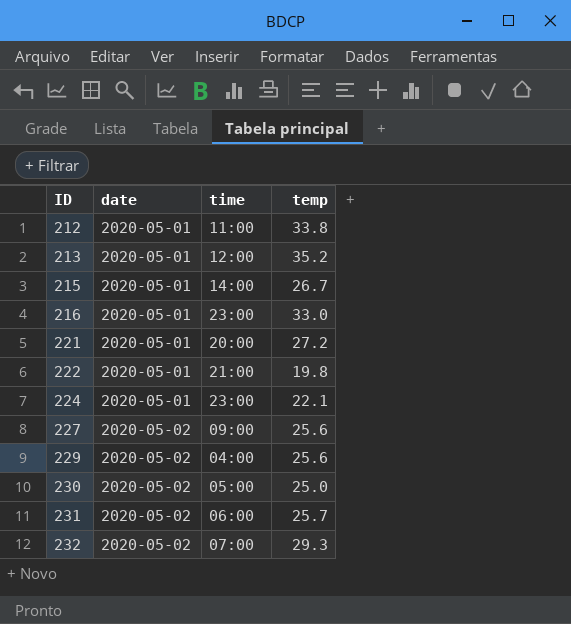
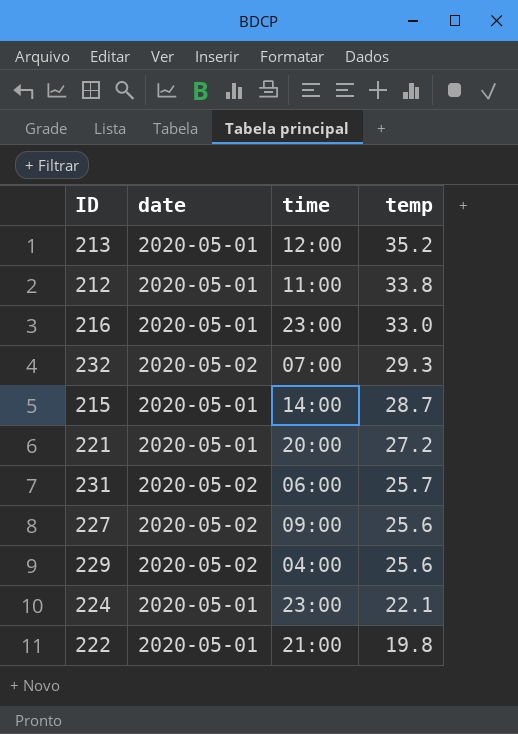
row order: ID ascending -> temp descending
row 230: 2020-05-02 | 05:00 | 25.0 -> none
215 | temp: 26.7 -> 28.7

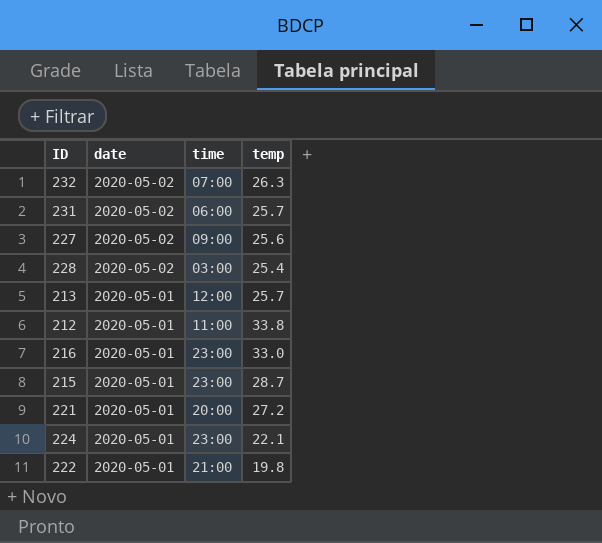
row order: temp descending -> date descending
row 229: 2020-05-02 | 04:00 | 25.6 -> none
232 | temp: 29.3 -> 26.3
row 228: none -> 2020-05-02 | 03:00 | 25.4
213 | temp: 35.2 -> 25.7
215 | time: 14:00 -> 23:00

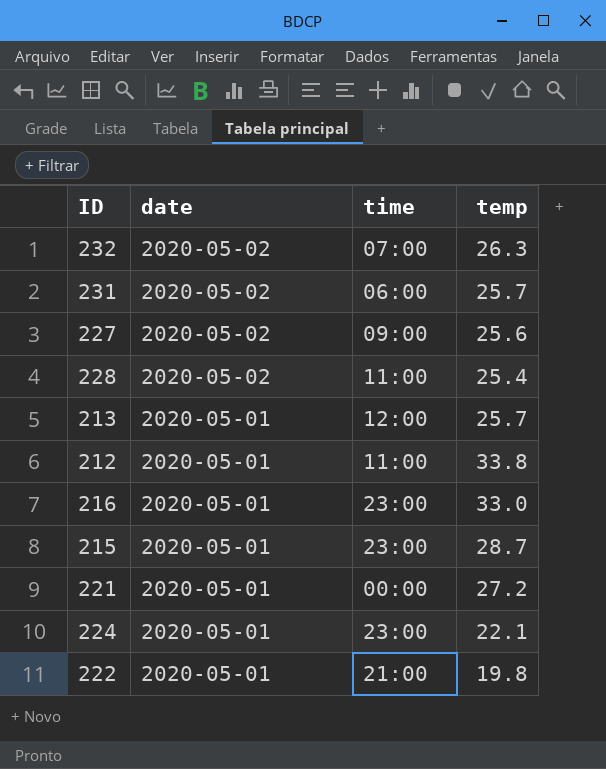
228 | time: 03:00 -> 11:00
221 | time: 20:00 -> 00:00

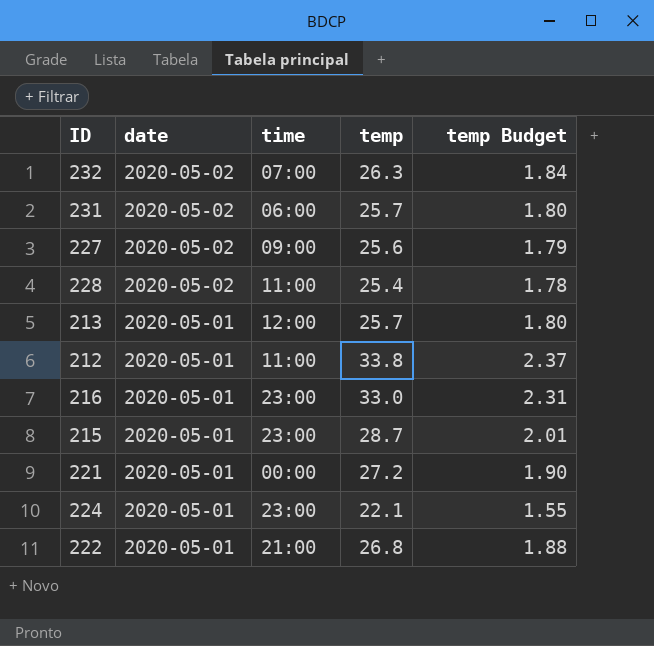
column temp Budget | formula: none -> [temp] * 0.07
222 | temp: 19.8 -> 26.8

